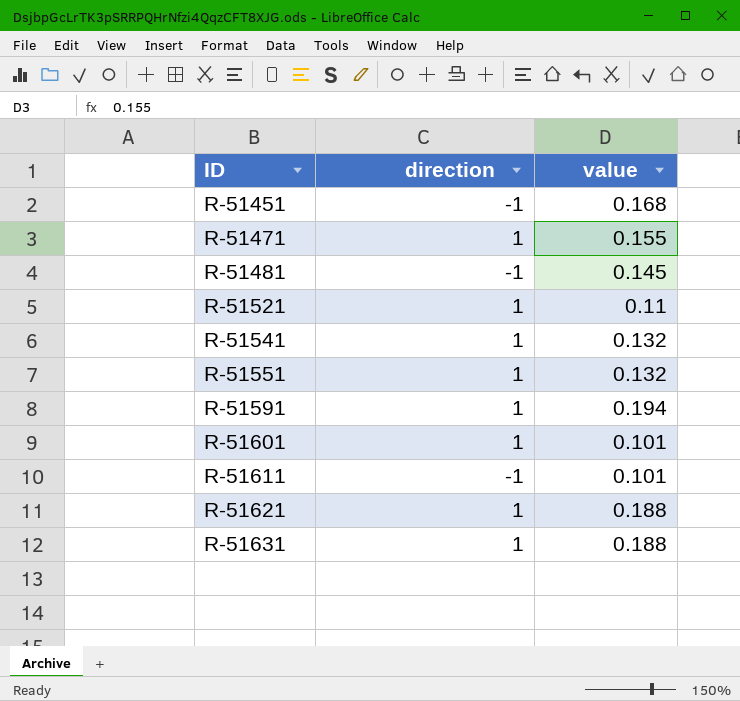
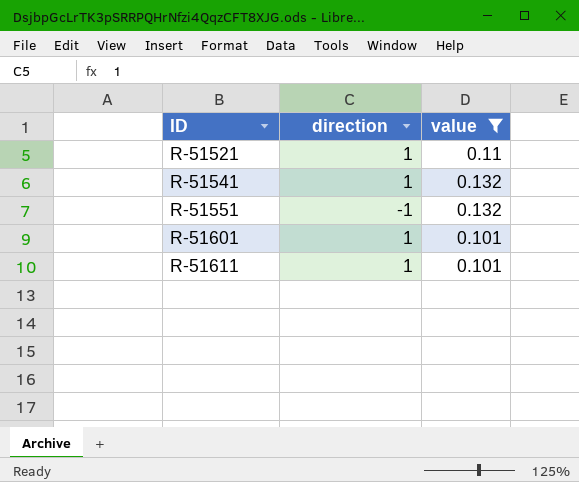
filter: none -> value <= 0.132
R-51551 | direction: 1 -> -1
R-51611 | direction: -1 -> 1

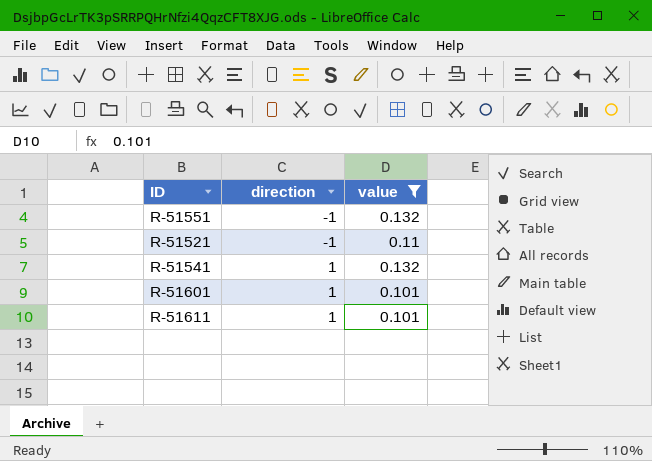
row order: ID ascending -> direction ascending
R-51521 | direction: 1 -> -1

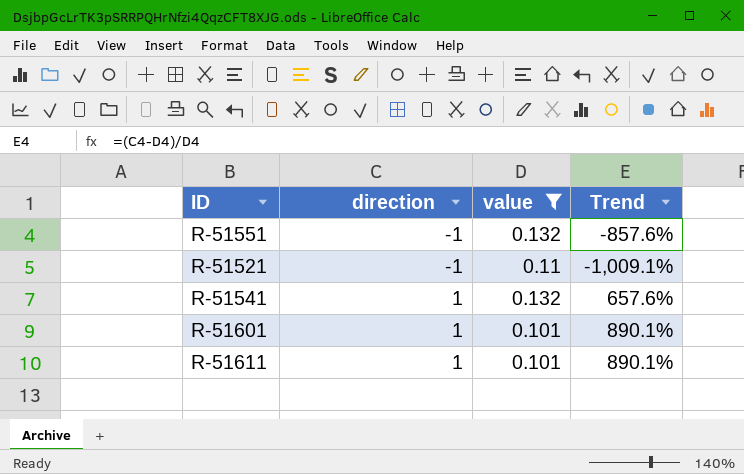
column Trend | formula: none -> ([direction] - [value]) / [value]

